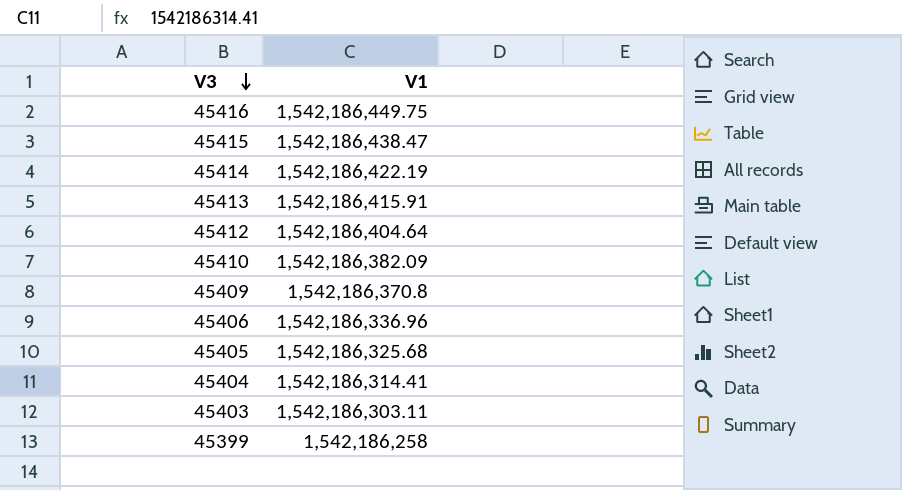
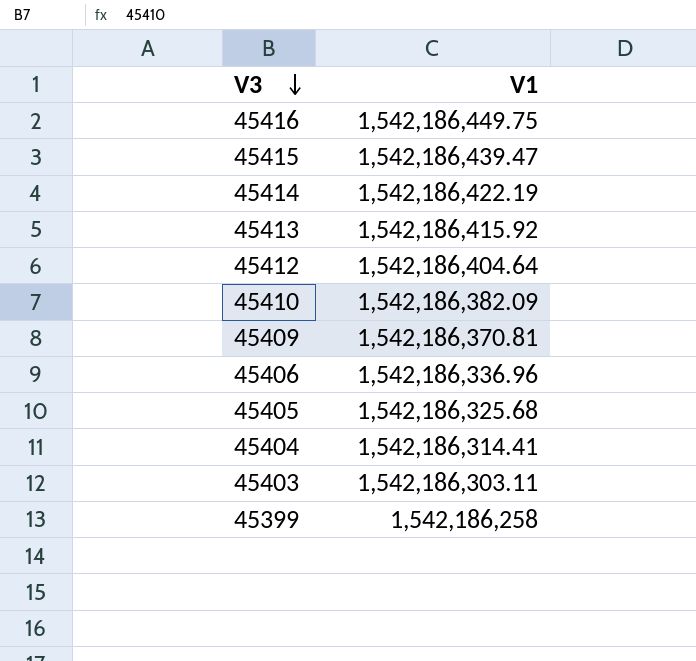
45415 | V1: 1,542,186,438.47 -> 1,542,186,439.47
45413 | V1: 1,542,186,415.91 -> 1,542,186,415.92
45409 | V1: 1,542,186,370.8 -> 1,542,186,370.81

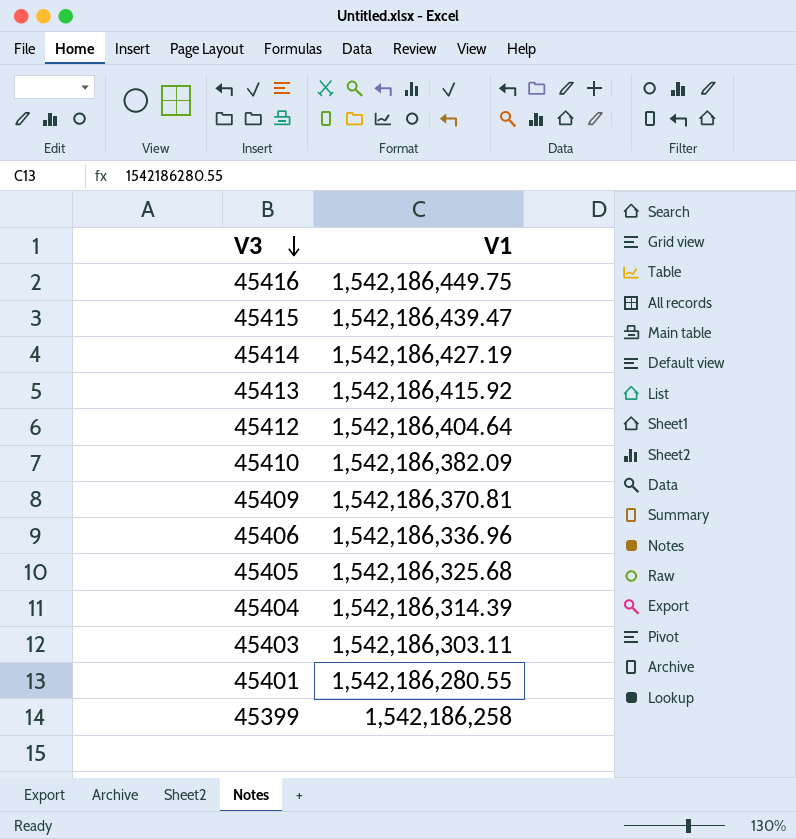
45414 | V1: 1,542,186,422.19 -> 1,542,186,427.19
45404 | V1: 1,542,186,314.41 -> 1,542,186,314.39
row 45401: none -> 1,542,186,280.55

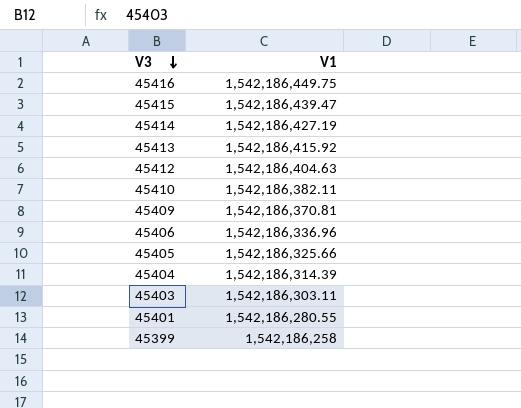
45412 | V1: 1,542,186,404.64 -> 1,542,186,404.63
45410 | V1: 1,542,186,382.09 -> 1,542,186,382.11
45405 | V1: 1,542,186,325.68 -> 1,542,186,325.66

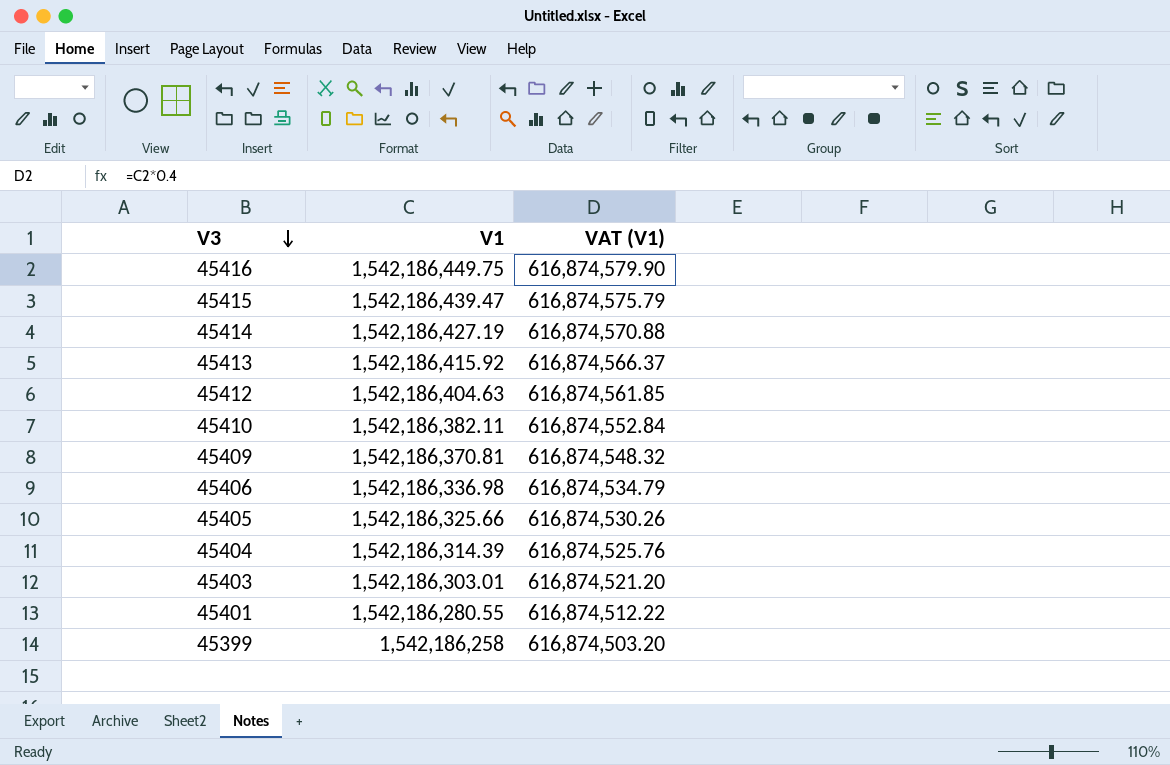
column VAT (V1) | formula: none -> [V1] * 0.4
45406 | V1: 1,542,186,336.96 -> 1,542,186,336.98
45403 | V1: 1,542,186,303.11 -> 1,542,186,303.01

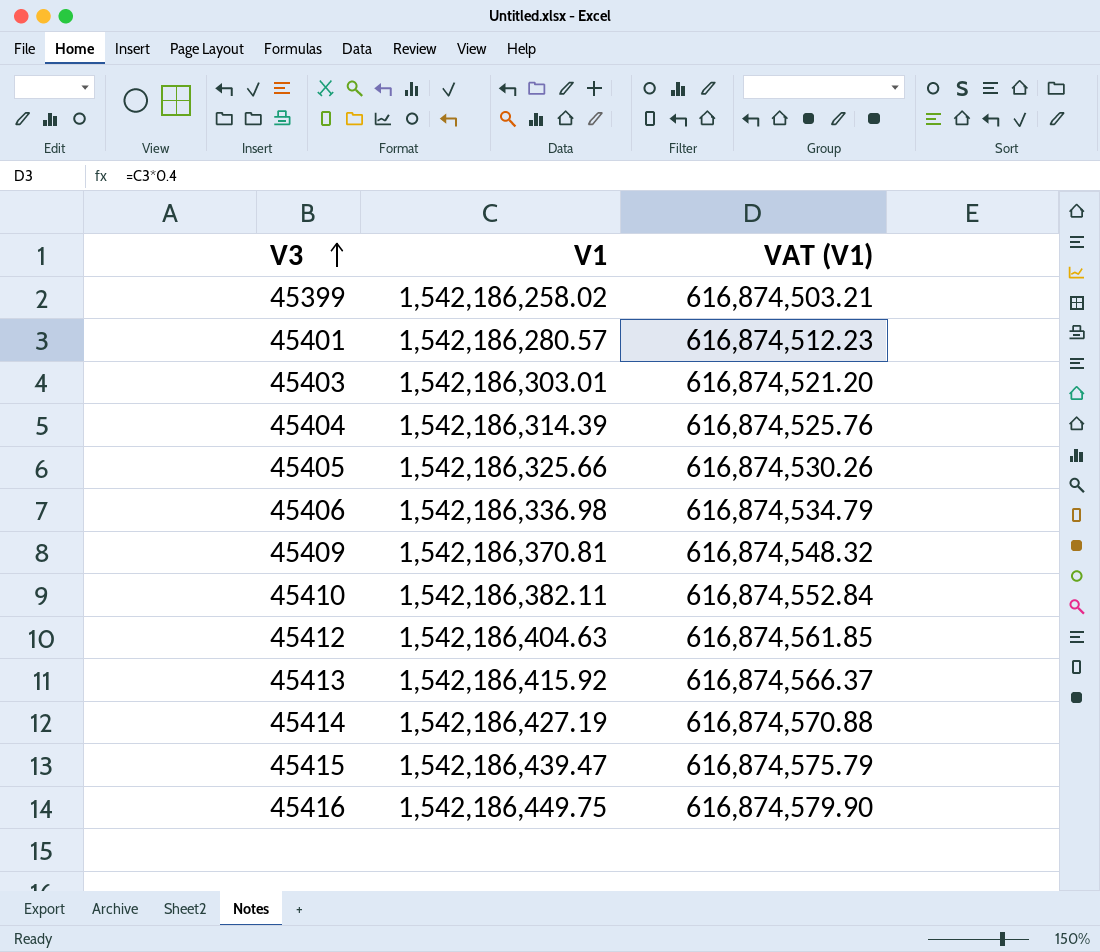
row order: V3 descending -> V3 ascending
45399 | V1: 1,542,186,258 -> 1,542,186,258.02
45399 | VAT (V1): 616,874,503.20 -> 616,874,503.21
45401 | V1: 1,542,186,280.55 -> 1,542,186,280.57
45401 | VAT (V1): 616,874,512.22 -> 616,874,512.23

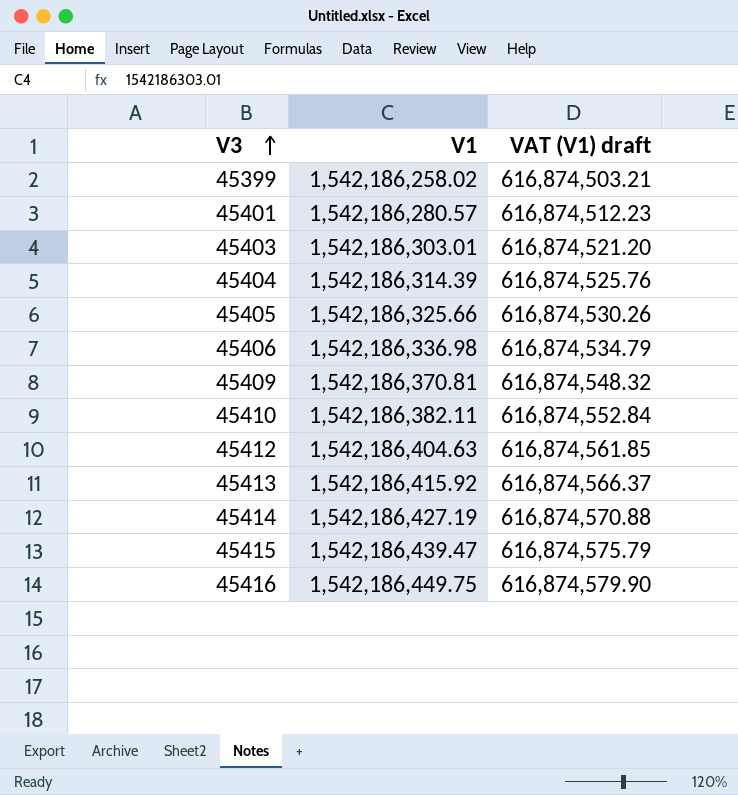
column name: VAT (V1) -> VAT (V1) draft

